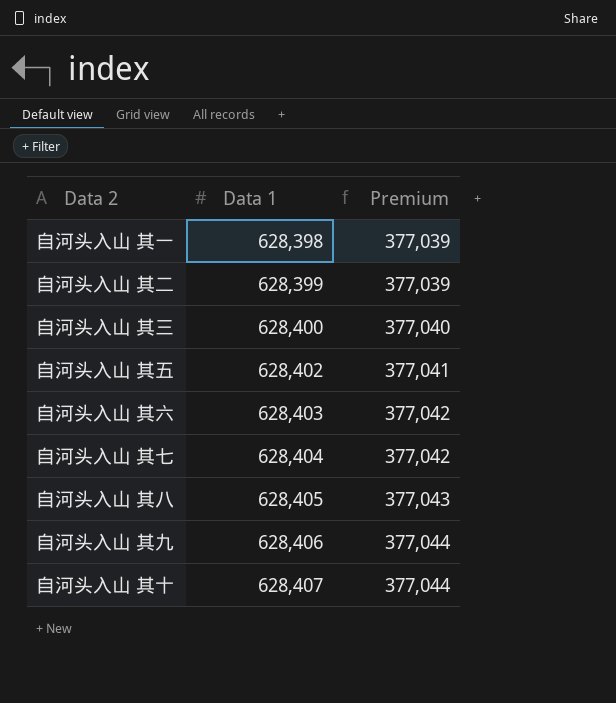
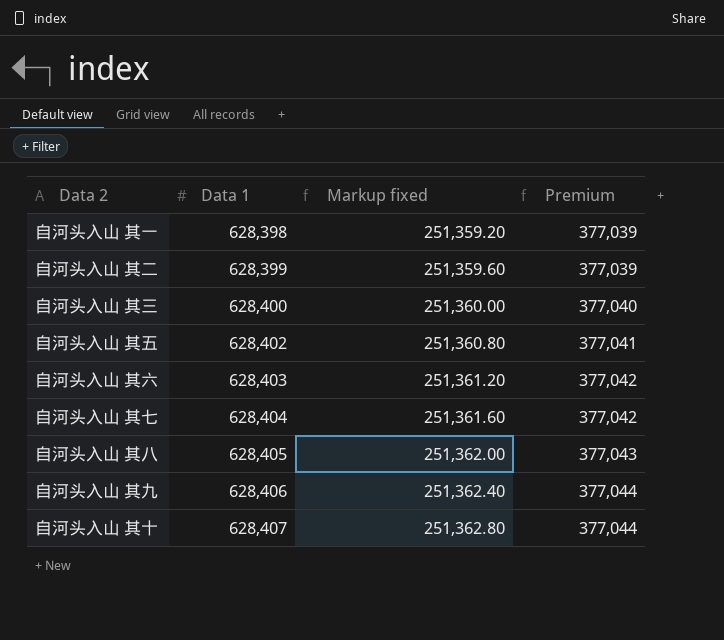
column Markup fixed | formula: none -> [Data 1] * 0.4

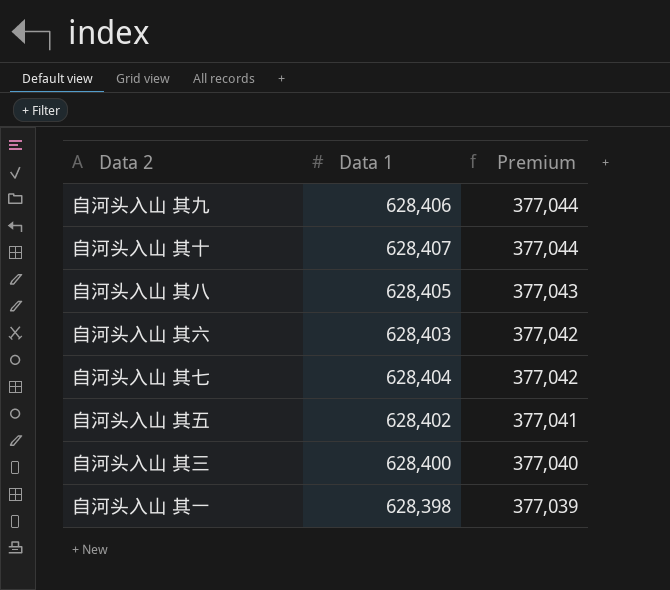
row order: Data 1 ascending -> Premium descending
column Markup fixed | formula: [Data 1] * 0.4 -> none
row 自河头入山 其二: 628,399 | 251,359.60 | 377,039 -> none

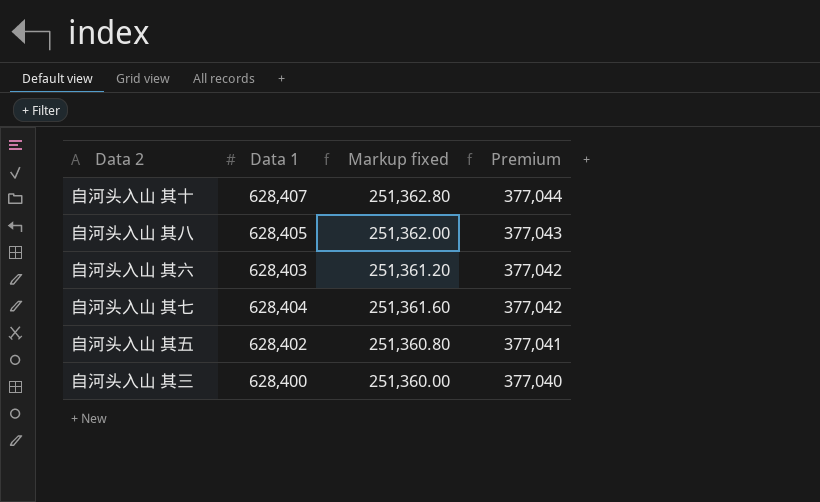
column Markup fixed | formula: none -> [Data 1] * 0.4
row 自河头入山 其九: 628,406 | 377,044 -> none
row 自河头入山 其一: 628,398 | 377,039 -> none

